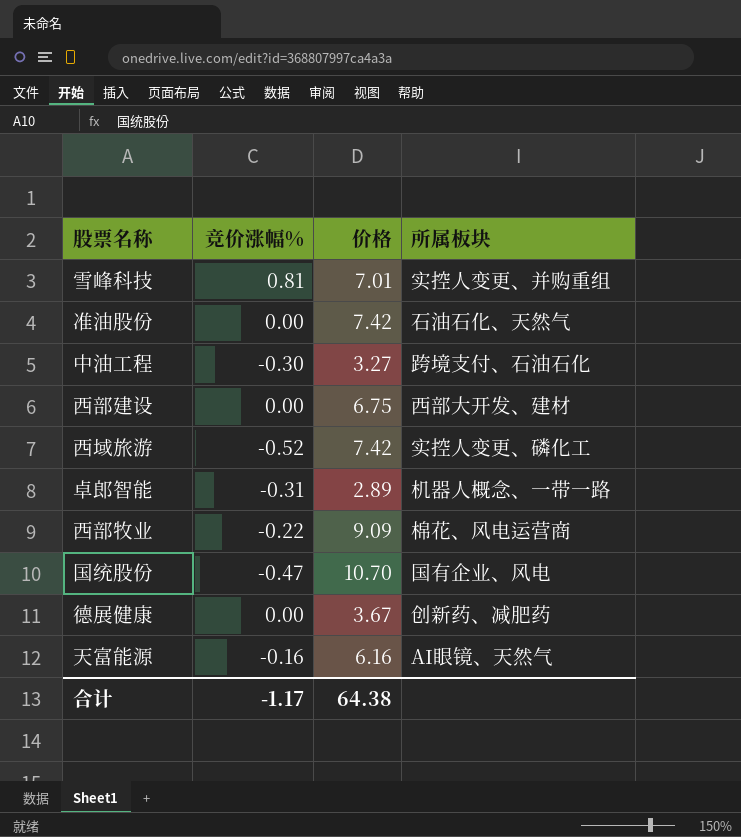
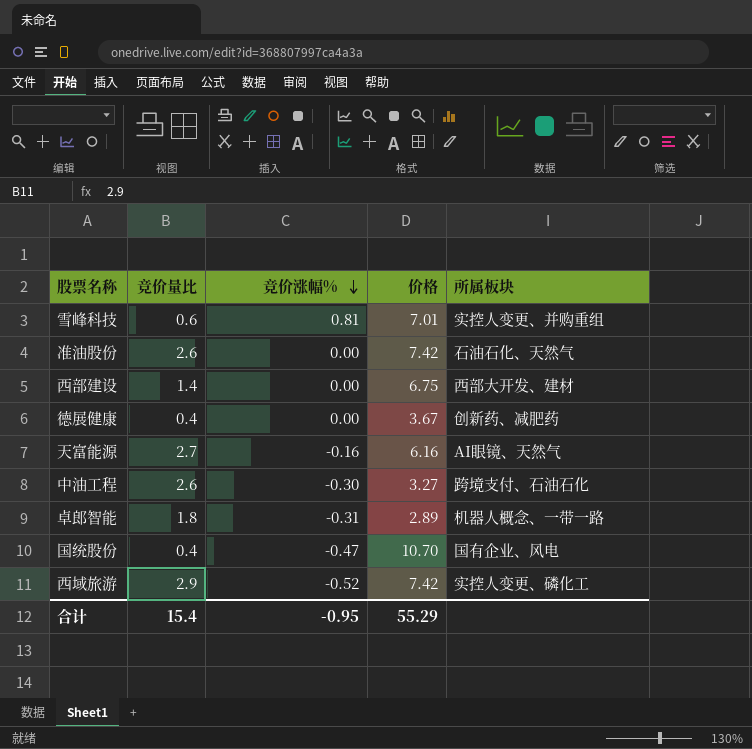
row order: none -> 竞价涨幅% descending
column 竞价量比 | position: none -> 2
row 西部牧业: -0.22 | 9.09 | 棉花、风电运营商 -> none
合计 | 竞价涨幅%: -1.17 -> -0.95
合计 | 价格: 64.38 -> 55.29

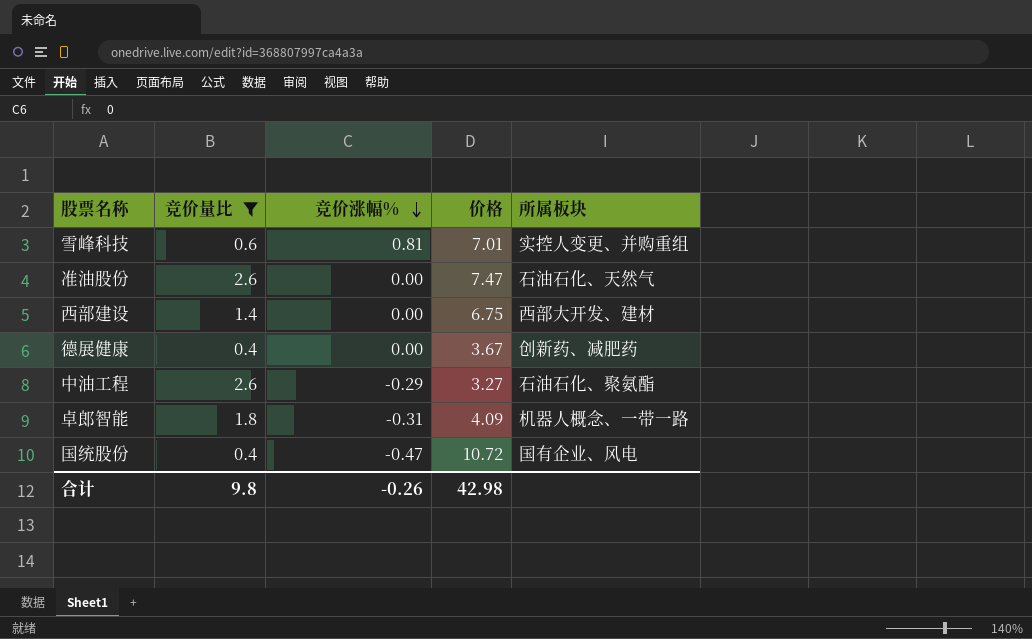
filter: none -> 竞价量比 <= 2.6
准油股份 | 价格: 7.42 -> 7.47
中油工程 | 竞价涨幅%: -0.30 -> -0.29
中油工程 | 所属板块: 跨境支付、石油石化 -> 石油石化、聚氨酯
卓郎智能 | 价格: 2.89 -> 4.09
国统股份 | 价格: 10.70 -> 10.72
合计 | 竞价量比: 15.4 -> 9.8
合计 | 竞价涨幅%: -0.95 -> -0.26
合计 | 价格: 55.29 -> 42.98

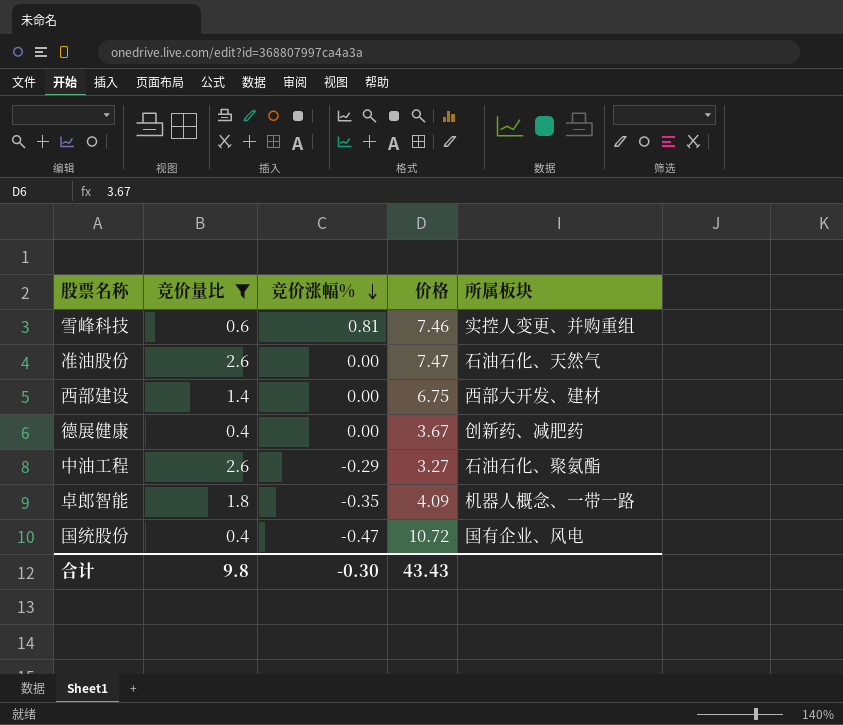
雪峰科技 | 价格: 7.01 -> 7.46
卓郎智能 | 竞价涨幅%: -0.31 -> -0.35
合计 | 竞价涨幅%: -0.26 -> -0.30
合计 | 价格: 42.98 -> 43.43

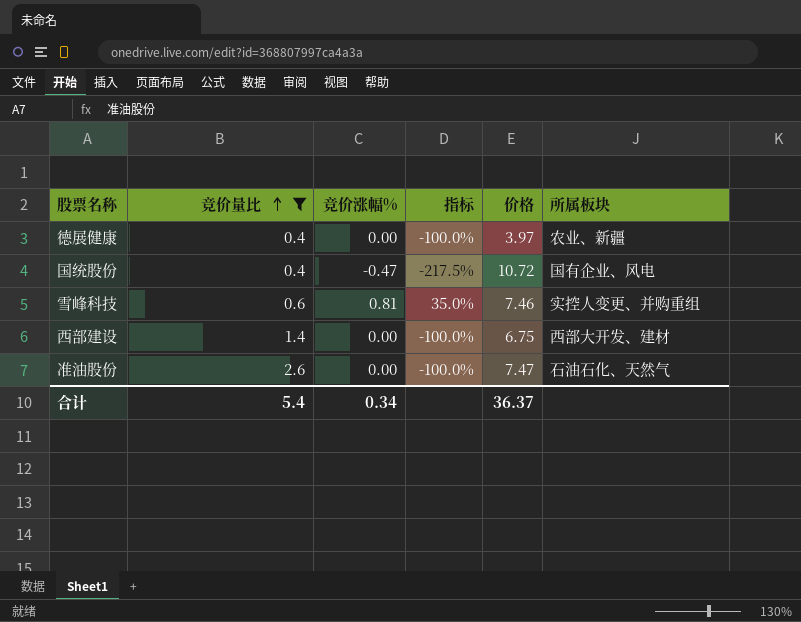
row order: 竞价涨幅% descending -> 竞价量比 ascending
column 指标 | formula: none -> ([竞价涨幅%] - [竞价量比]) / [竞价量比]
row 中油工程: 2.6 | -0.29 | 3.27 | 石油石化、聚氨酯 -> none
row 卓郎智能: 1.8 | -0.35 | 4.09 | 机器人概念、一带一路 -> none
德展健康 | 价格: 3.67 -> 3.97
德展健康 | 所属板块: 创新药、减肥药 -> 农业、新疆
合计 | 竞价量比: 9.8 -> 5.4
合计 | 竞价涨幅%: -0.30 -> 0.34
合计 | 价格: 43.43 -> 36.37

